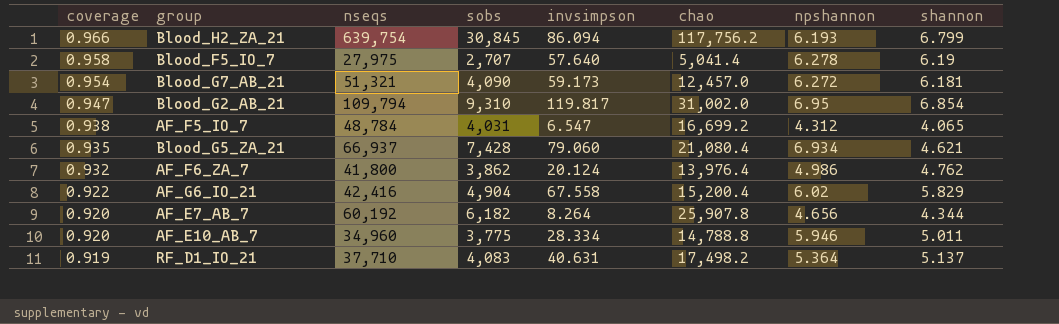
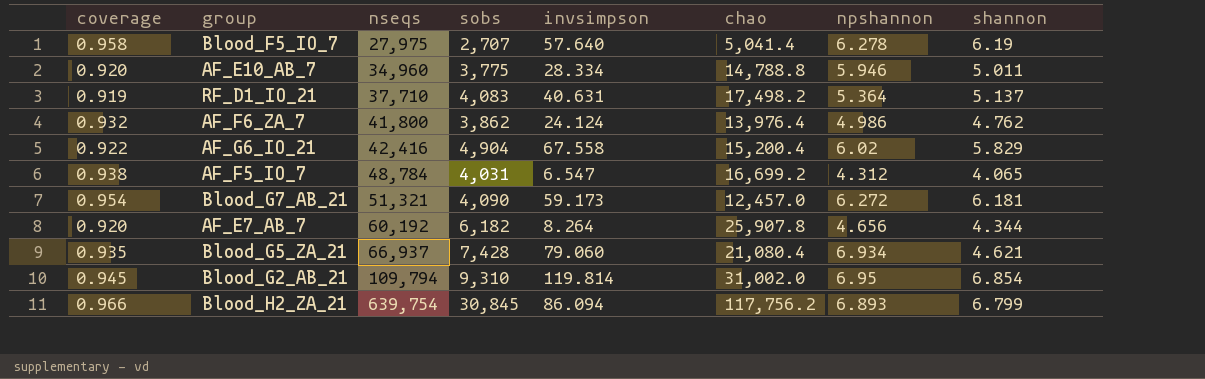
row order: coverage descending -> nseqs ascending
AF_F6_ZA_7 | invsimpson: 20.124 -> 24.124
Blood_G2_AB_21 | coverage: 0.947 -> 0.945
Blood_G2_AB_21 | invsimpson: 119.817 -> 119.814
Blood_H2_ZA_21 | npshannon: 6.193 -> 6.893

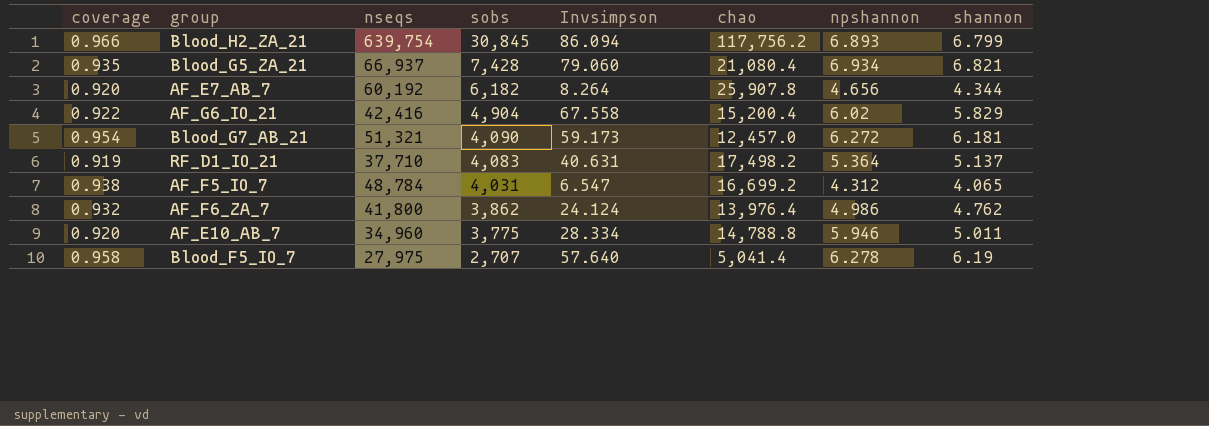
row order: nseqs ascending -> sobs descending
column name: invsimpson -> Invsimpson
row Blood_G2_AB_21: 0.945 | 109,794 | 9,310 | 119.814 | 31,002.0 | 6.95 | 6.854 -> none
Blood_G5_ZA_21 | shannon: 4.621 -> 6.821

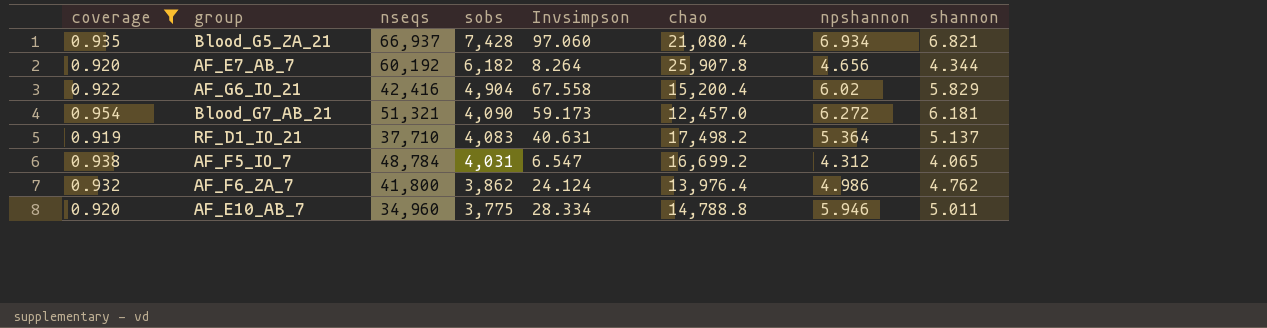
filter: none -> coverage <= 0.954
Blood_G5_ZA_21 | Invsimpson: 79.060 -> 97.060

